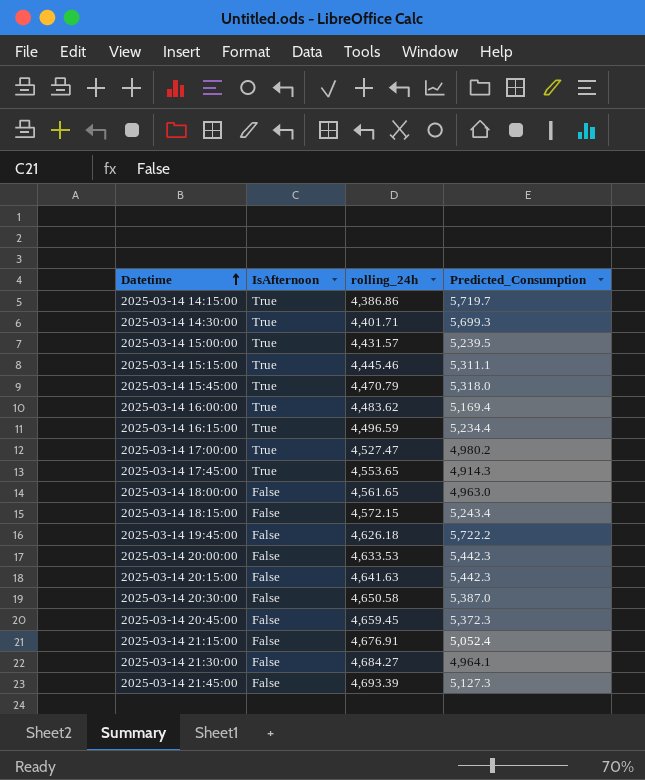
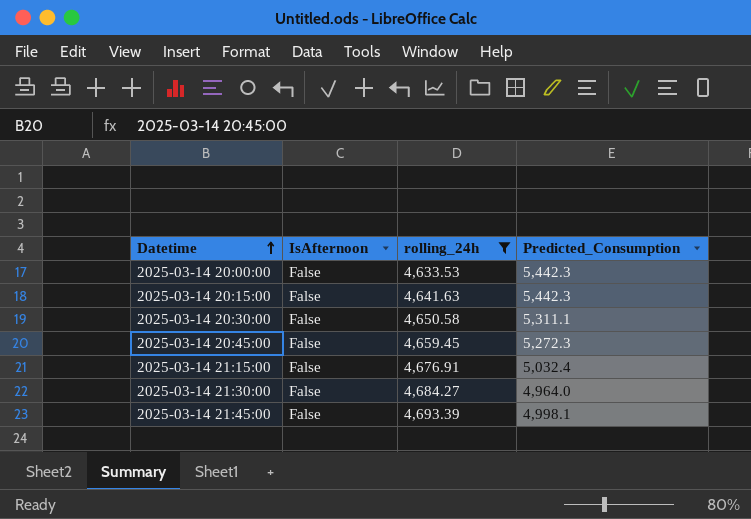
filter: none -> rolling_24h >= 4,633.53
2025-03-14 20:30:00 | Predicted_Consumption: 5,387.0 -> 5,311.1
2025-03-14 20:45:00 | Predicted_Consumption: 5,372.3 -> 5,272.3
2025-03-14 21:15:00 | Predicted_Consumption: 5,052.4 -> 5,032.4
2025-03-14 21:30:00 | Predicted_Consumption: 4,964.1 -> 4,964.0
2025-03-14 21:45:00 | Predicted_Consumption: 5,127.3 -> 4,998.1

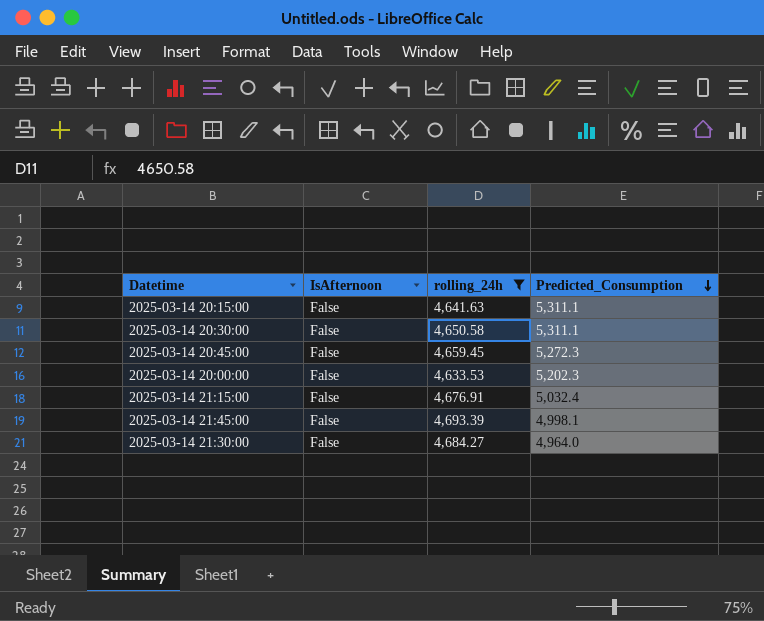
row order: Datetime ascending -> Predicted_Consumption descending
2025-03-14 20:15:00 | Predicted_Consumption: 5,442.3 -> 5,311.1
2025-03-14 20:00:00 | Predicted_Consumption: 5,442.3 -> 5,202.3

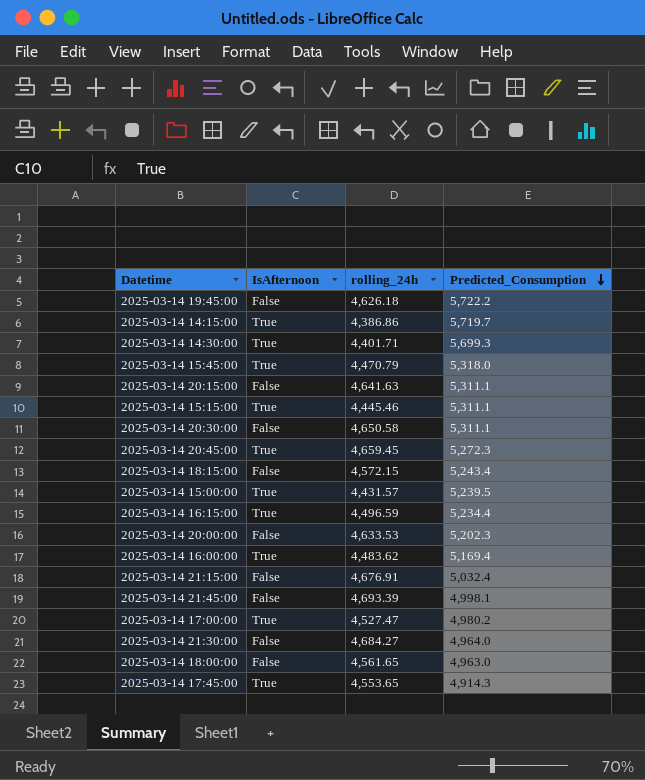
filter: rolling_24h >= 4,633.53 -> none
2025-03-14 20:45:00 | IsAfternoon: False -> True

